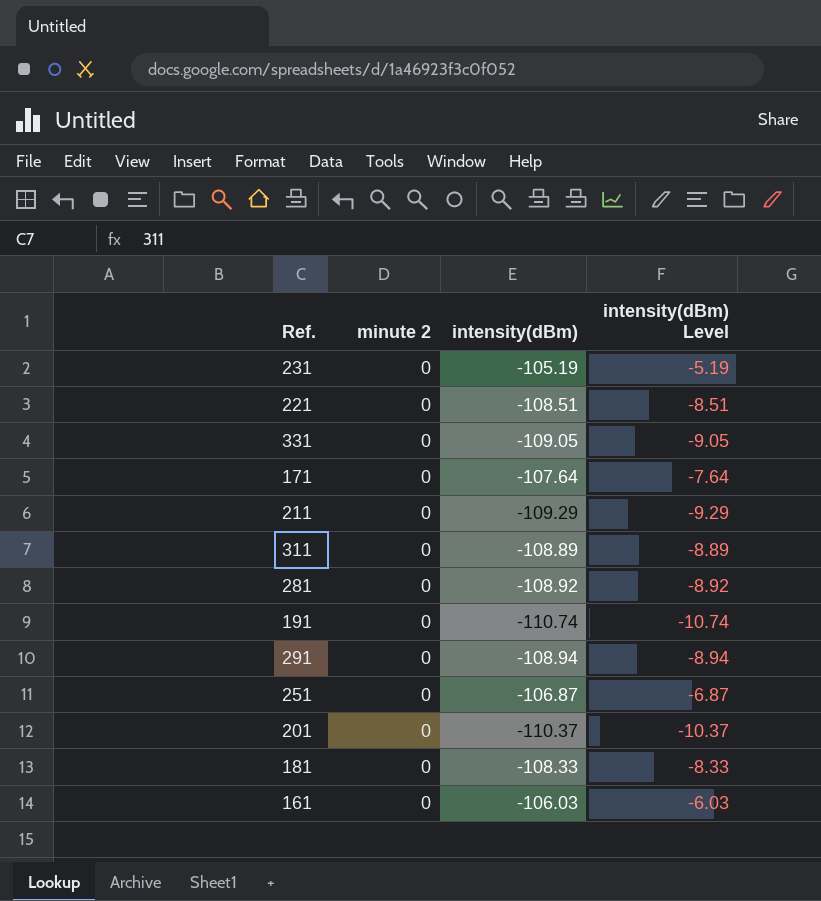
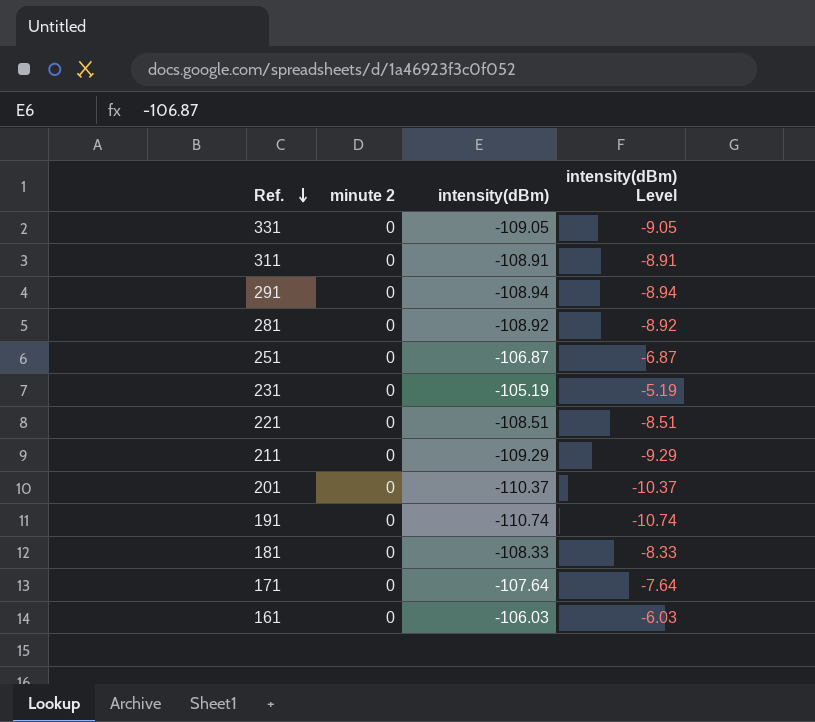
row order: none -> Ref. descending
311 | intensity(dBm): -108.89 -> -108.91
311 | intensity(dBm) Level: -8.89 -> -8.91

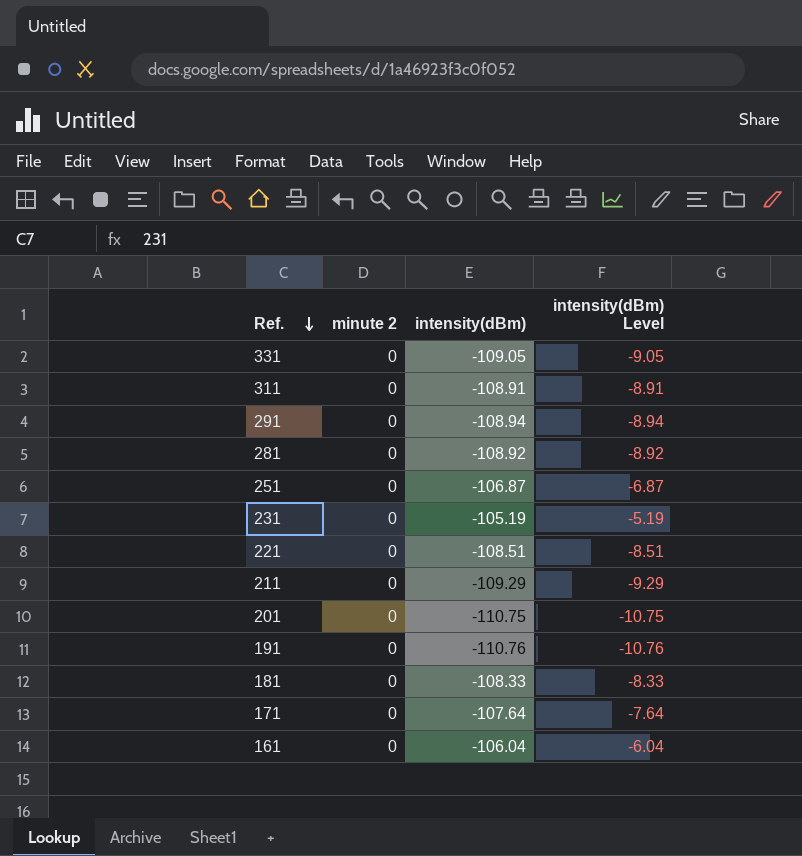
201 | intensity(dBm): -110.37 -> -110.75
201 | intensity(dBm) Level: -10.37 -> -10.75
191 | intensity(dBm): -110.74 -> -110.76
191 | intensity(dBm) Level: -10.74 -> -10.76
161 | intensity(dBm): -106.03 -> -106.04
161 | intensity(dBm) Level: -6.03 -> -6.04

